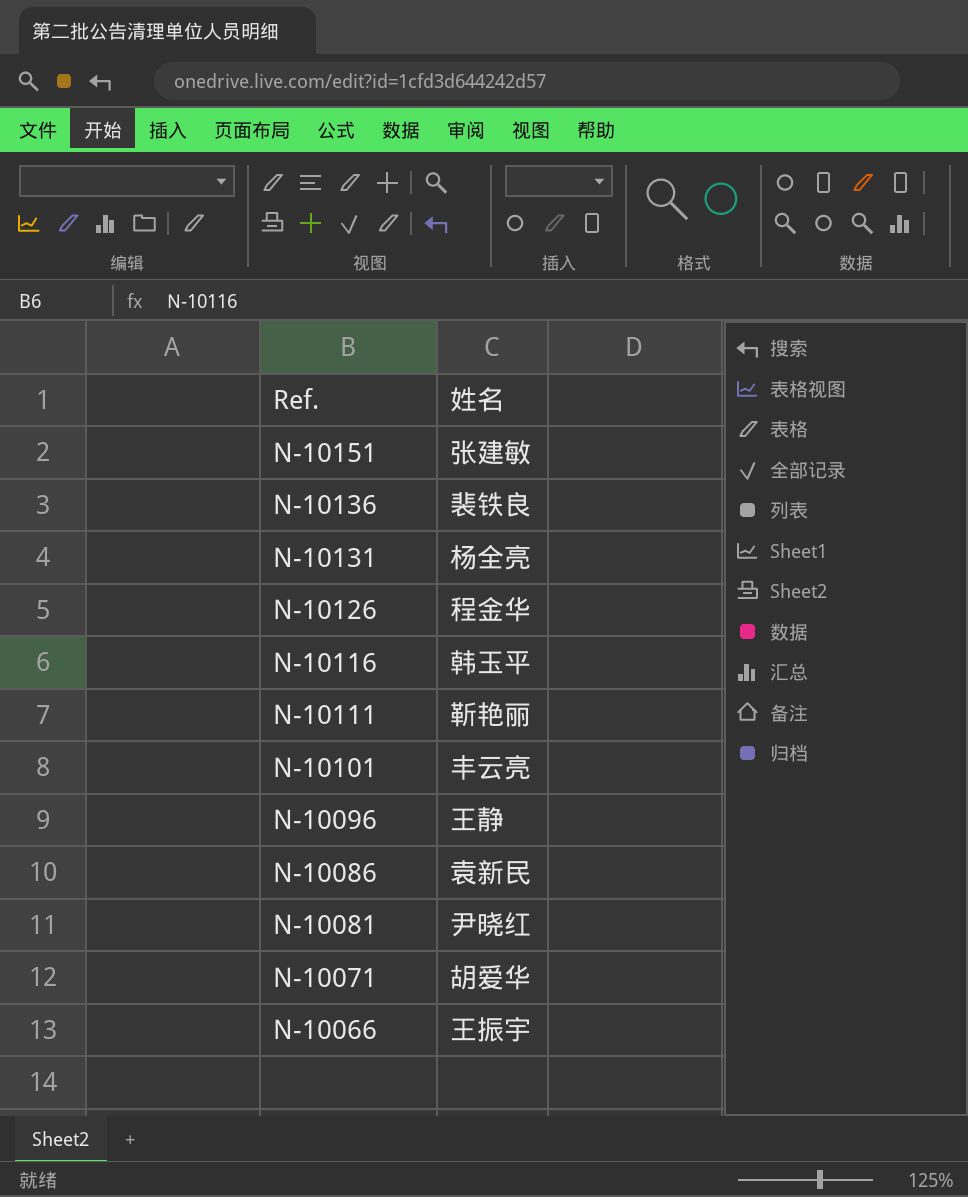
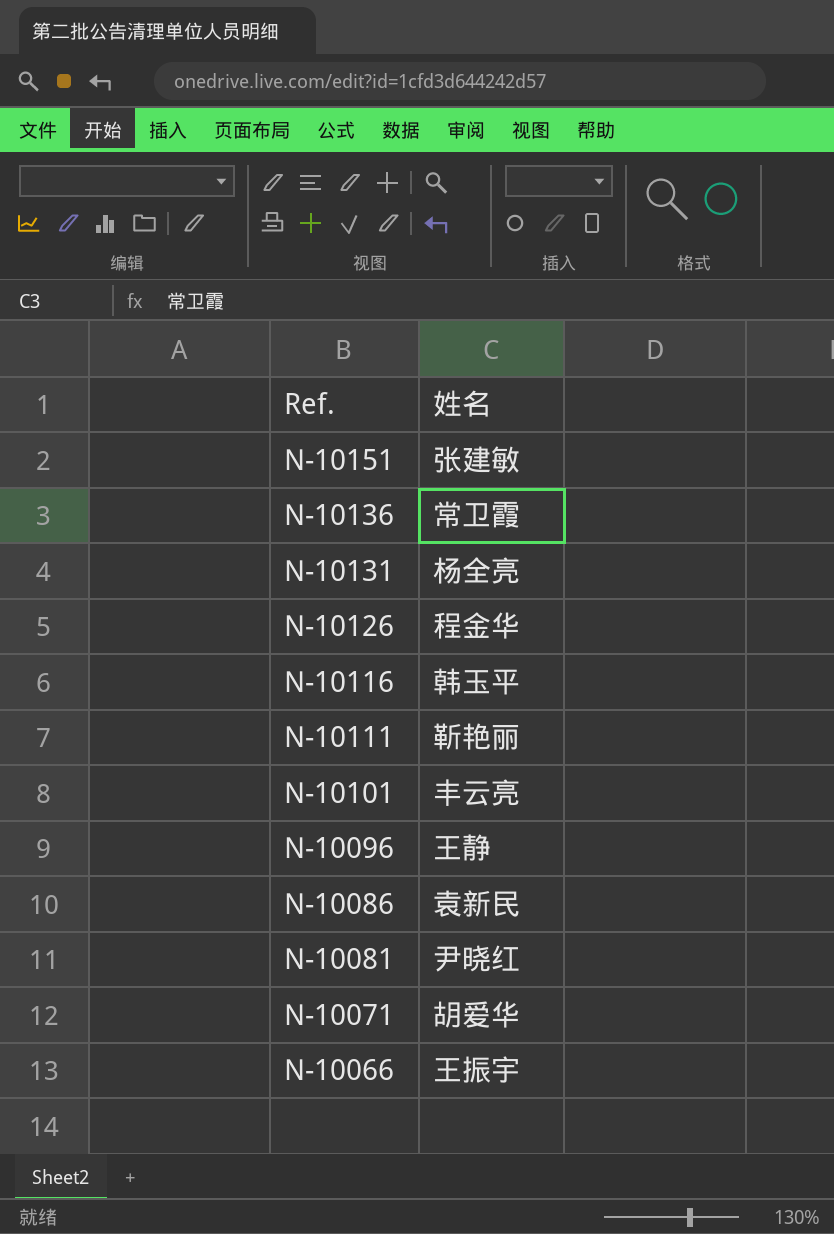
N-10136 | 姓名: 裴铁良 -> 常卫霞

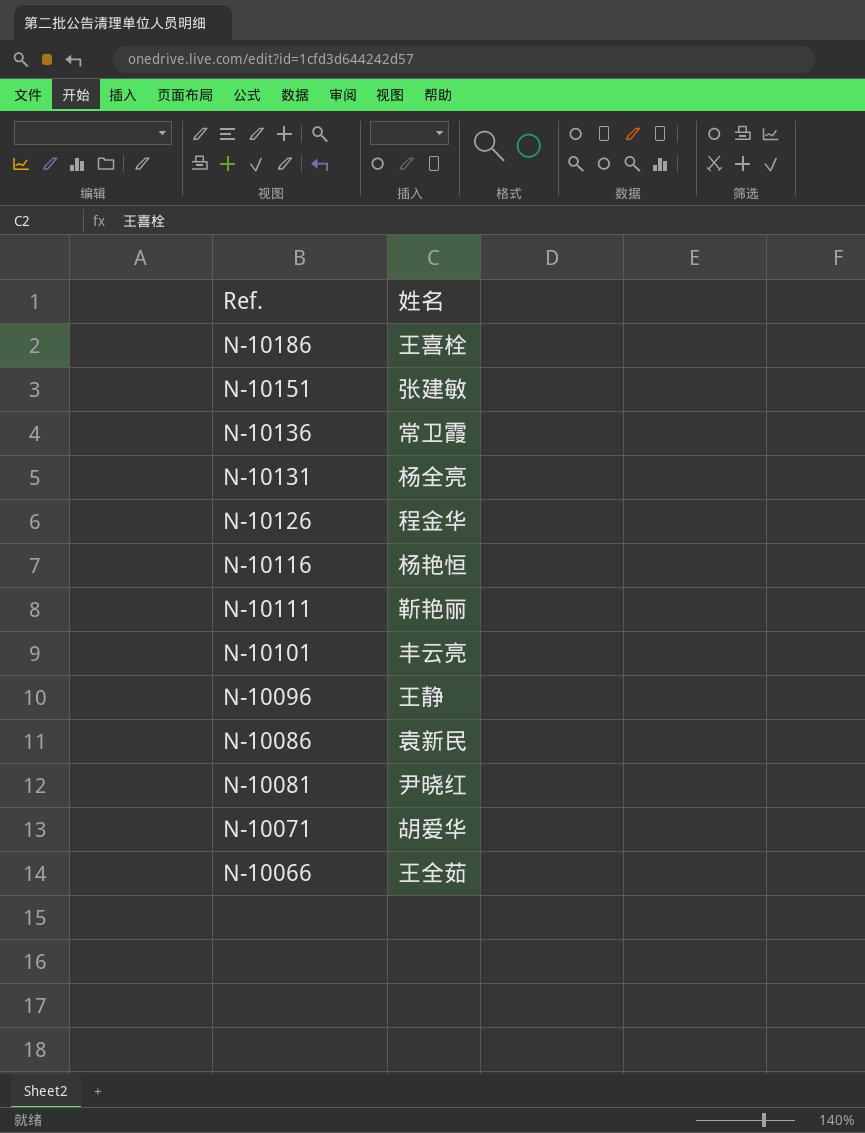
row N-10186: none -> 王喜栓
N-10116 | 姓名: 韩玉平 -> 杨艳恒
N-10066 | 姓名: 王振宇 -> 王全茹

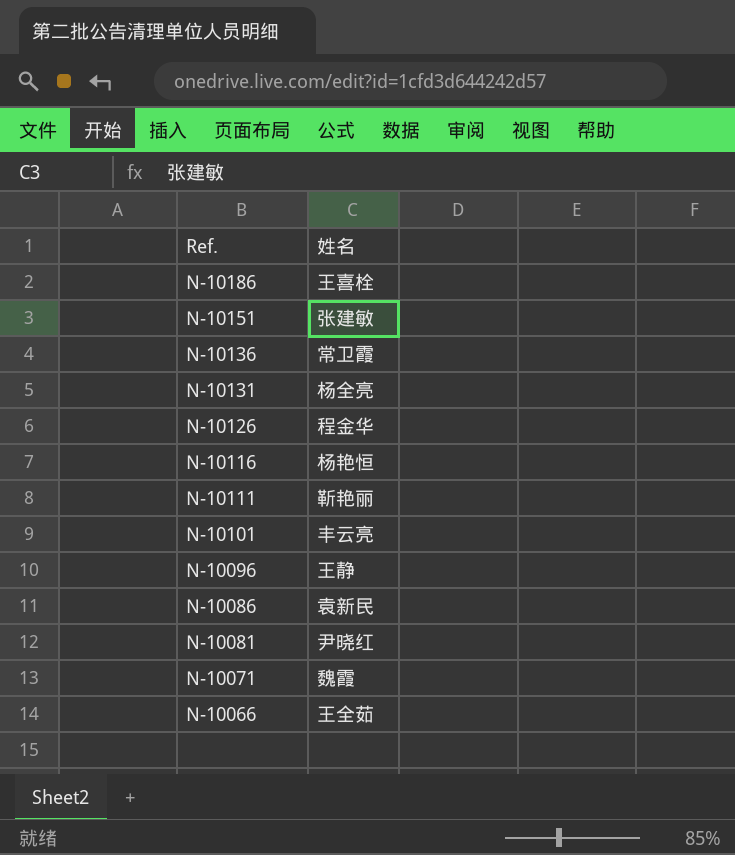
N-10071 | 姓名: 胡爱华 -> 魏霞

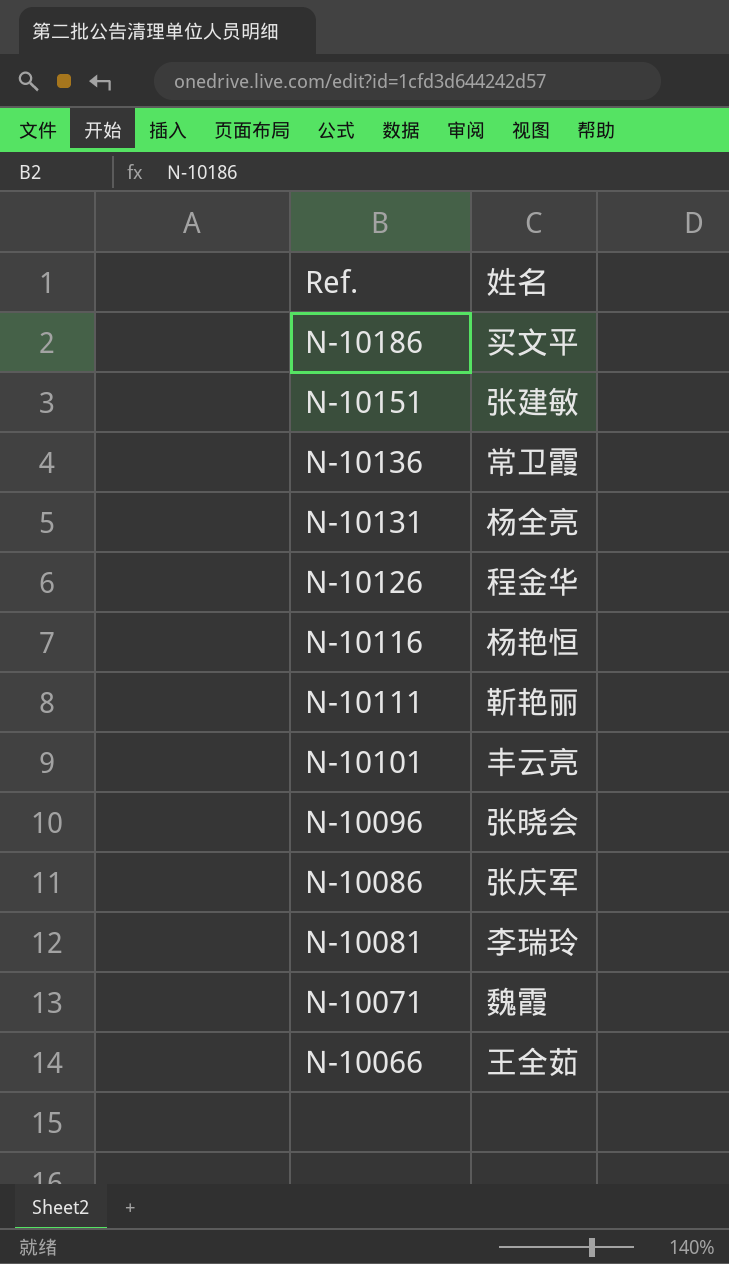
N-10186 | 姓名: 王喜栓 -> 买文平
N-10096 | 姓名: 王静 -> 张晓会
N-10086 | 姓名: 袁新民 -> 张庆军
N-10081 | 姓名: 尹晓红 -> 李瑞玲

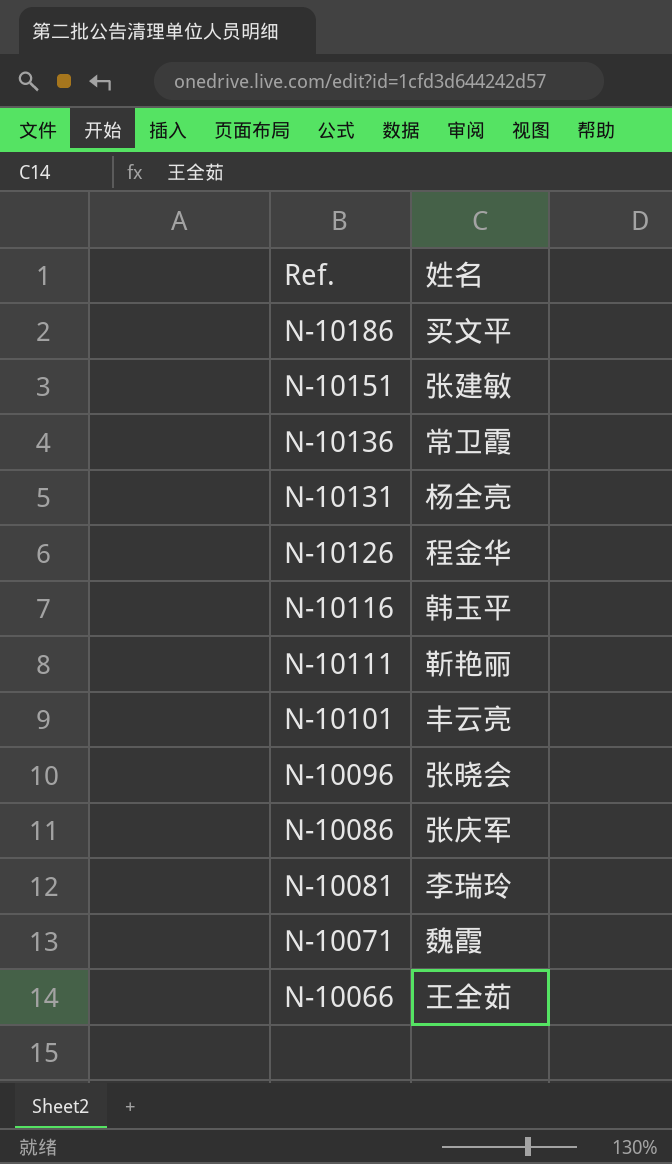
N-10116 | 姓名: 杨艳恒 -> 韩玉平

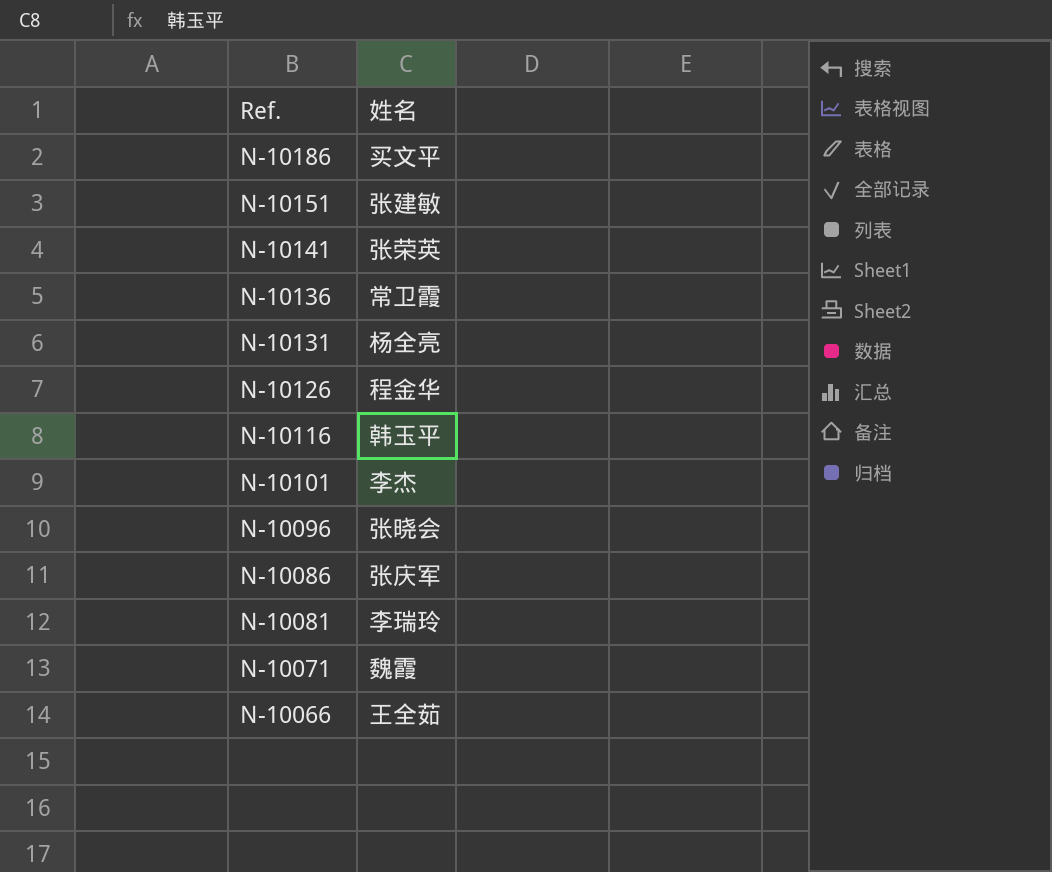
row N-10111: 靳艳丽 -> none
row N-10141: none -> 张荣英
N-10101 | 姓名: 丰云亮 -> 李杰

